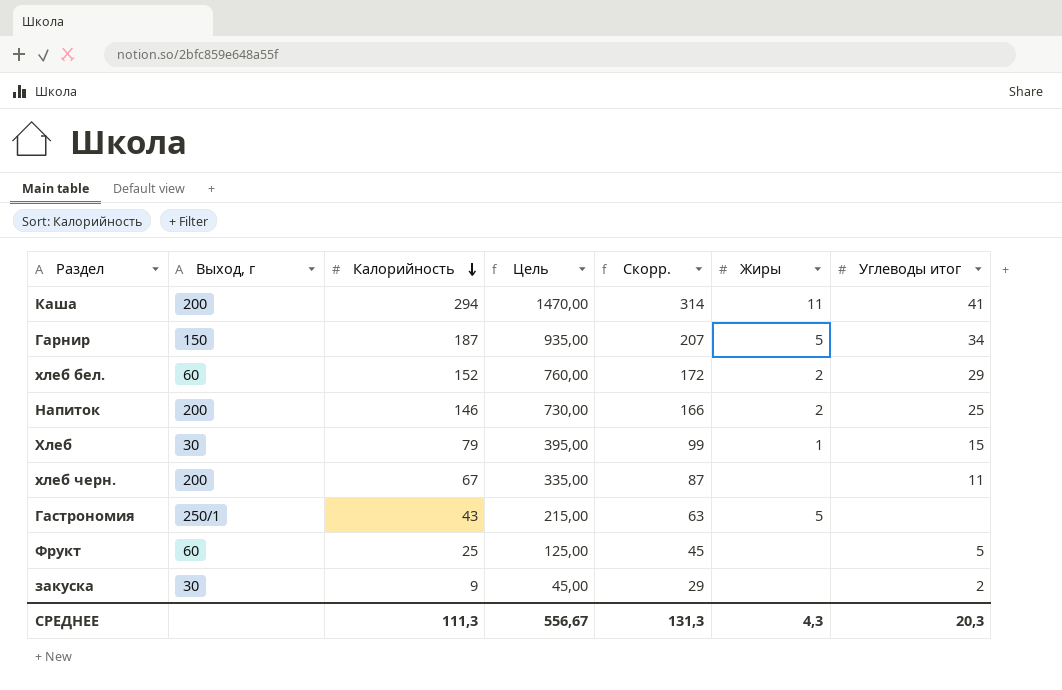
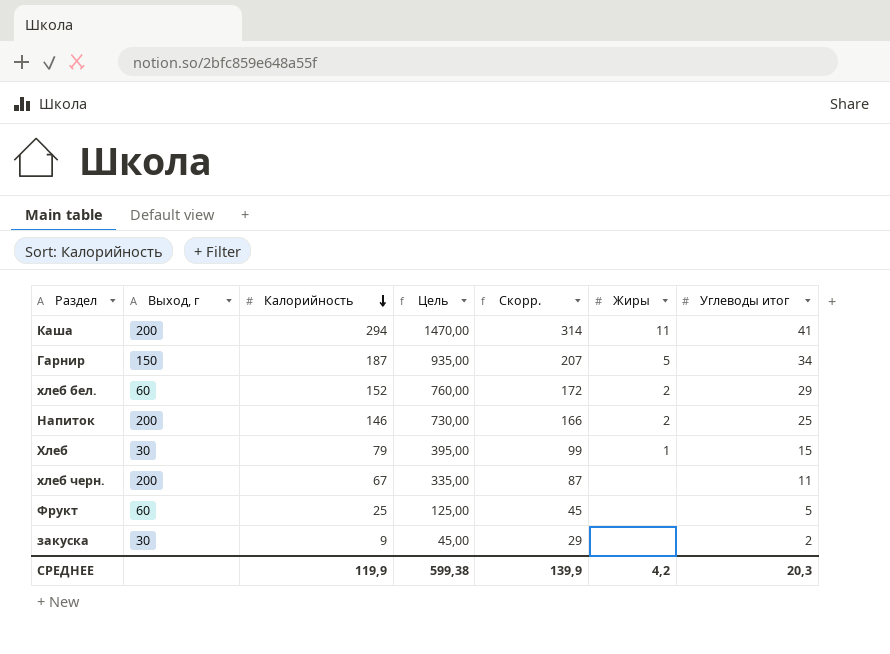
row Гастрономия: 250/1 | 43 | 215,00 | 63 | 5 | none -> none
СРЕДНЕЕ | Калорийность: 111,3 -> 119,9
СРЕДНЕЕ | Цель: 556,67 -> 599,38
СРЕДНЕЕ | Скорр.: 131,3 -> 139,9
СРЕДНЕЕ | Жиры: 4,3 -> 4,2

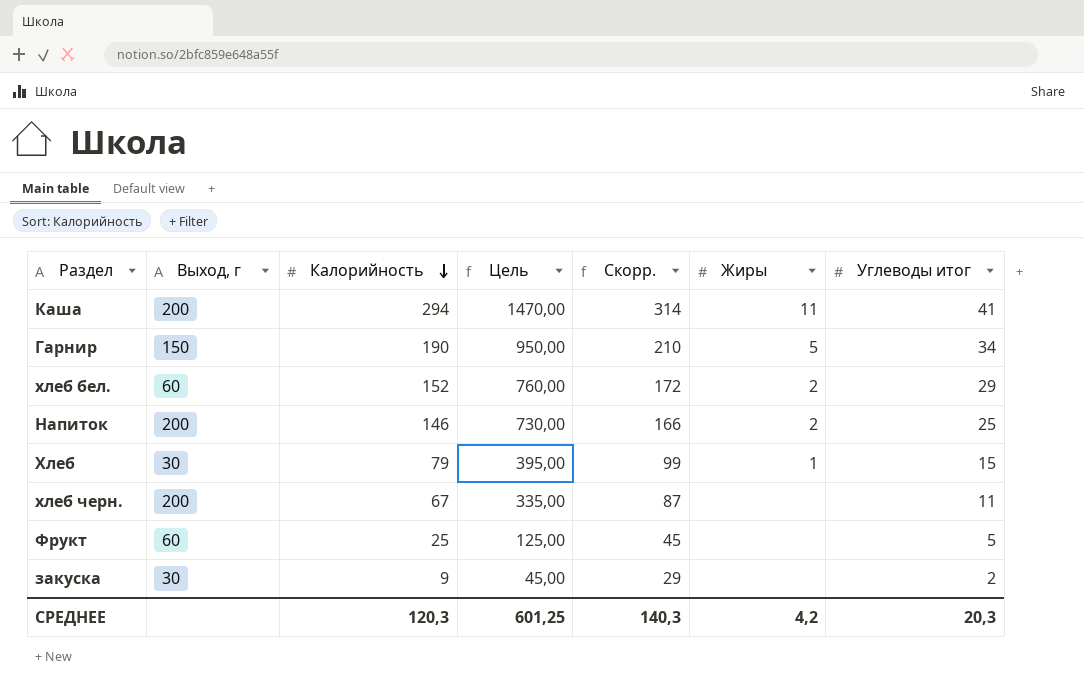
Гарнир | Калорийность: 187 -> 190
Гарнир | Цель: 935,00 -> 950,00
Гарнир | Скорр.: 207 -> 210
СРЕДНЕЕ | Калорийность: 119,9 -> 120,3
СРЕДНЕЕ | Цель: 599,38 -> 601,25
СРЕДНЕЕ | Скорр.: 139,9 -> 140,3

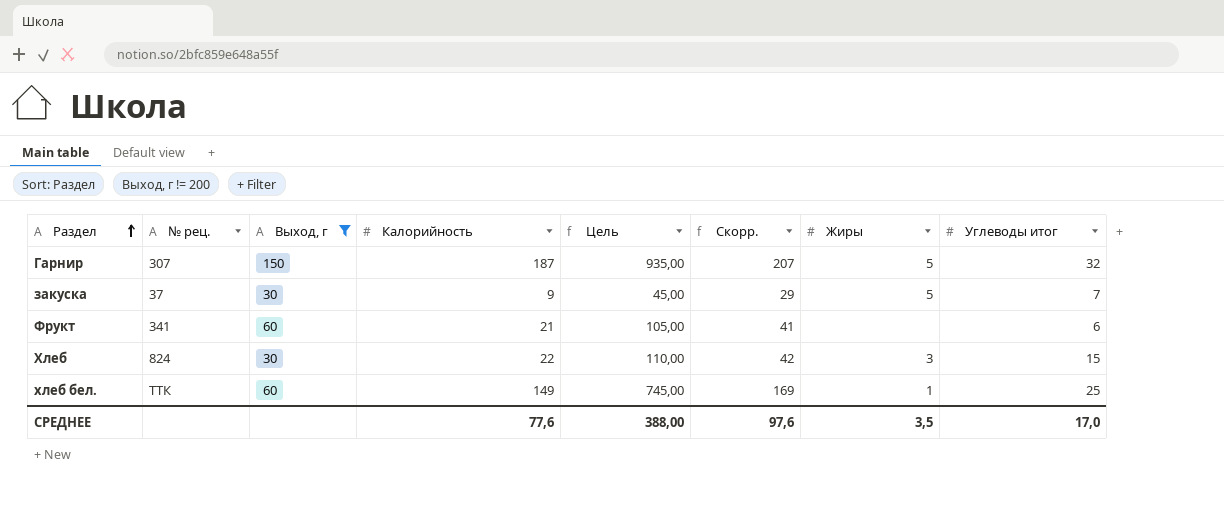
filter: none -> Выход, г != 200
row order: Калорийность descending -> Раздел ascending
column № рец. | position: none -> 2
Гарнир | Калорийность: 190 -> 187
Гарнир | Цель: 950,00 -> 935,00
Гарнир | Скорр.: 210 -> 207
Гарнир | Углеводы итог: 34 -> 32
закуска | Жиры: none -> 5
закуска | Углеводы итог: 2 -> 7
Фрукт | Калорийность: 25 -> 21
Фрукт | Цель: 125,00 -> 105,00
Фрукт | Скорр.: 45 -> 41
Фрукт | Углеводы итог: 5 -> 6
Хлеб | Калорийность: 79 -> 22
Хлеб | Цель: 395,00 -> 110,00
Хлеб | Скорр.: 99 -> 42
Хлеб | Жиры: 1 -> 3
хлеб бел. | Калорийность: 152 -> 149
хлеб бел. | Цель: 760,00 -> 745,00
хлеб бел. | Скорр.: 172 -> 169
хлеб бел. | Жиры: 2 -> 1
хлеб бел. | Углеводы итог: 29 -> 25
СРЕДНЕЕ | Калорийность: 120,3 -> 77,6
СРЕДНЕЕ | Цель: 601,25 -> 388,00
СРЕДНЕЕ | Скорр.: 140,3 -> 97,6
СРЕДНЕЕ | Жиры: 4,2 -> 3,5
СРЕДНЕЕ | Углеводы итог: 20,3 -> 17,0

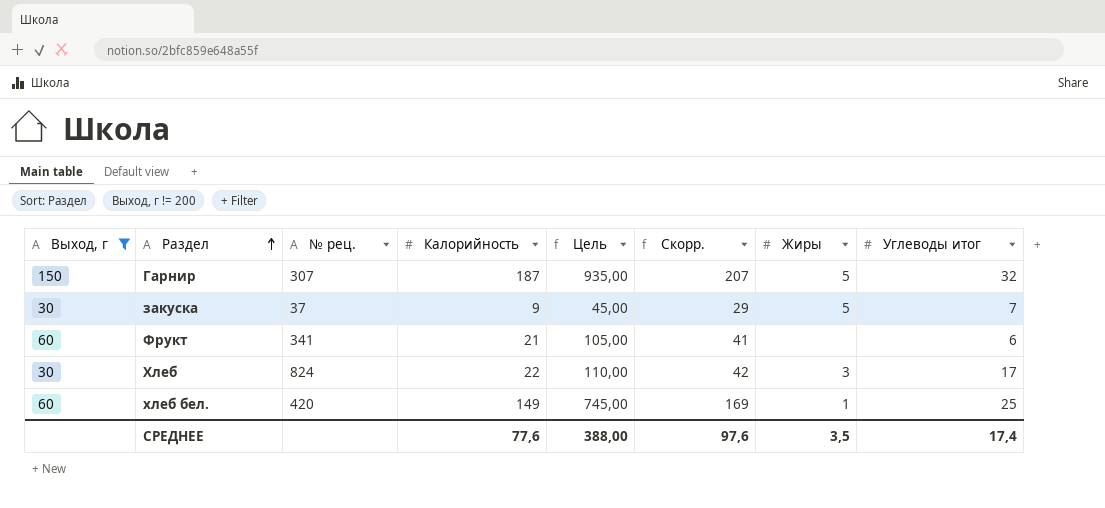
column Выход, г | position: 3 -> 1
Хлеб | Углеводы итог: 15 -> 17
хлеб бел. | № рец.: ТТК -> 420
СРЕДНЕЕ | Углеводы итог: 17,0 -> 17,4

